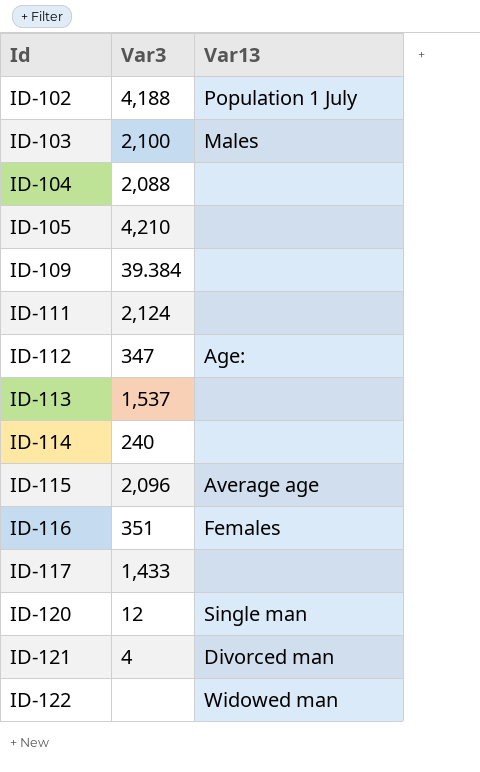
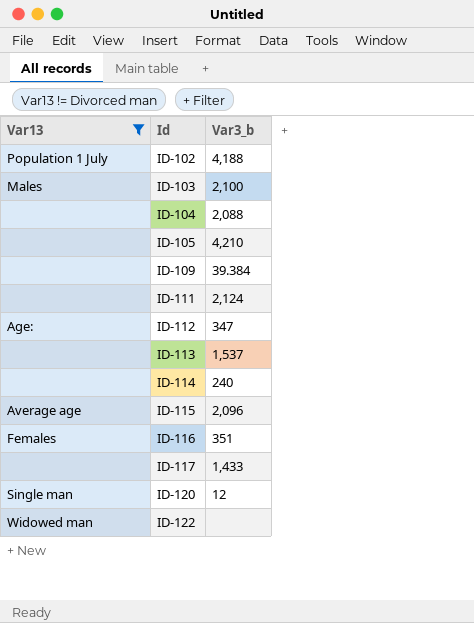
filter: none -> Var13 != Divorced man
column Var13 | position: 3 -> 1
column name: Var3 -> Var3_b

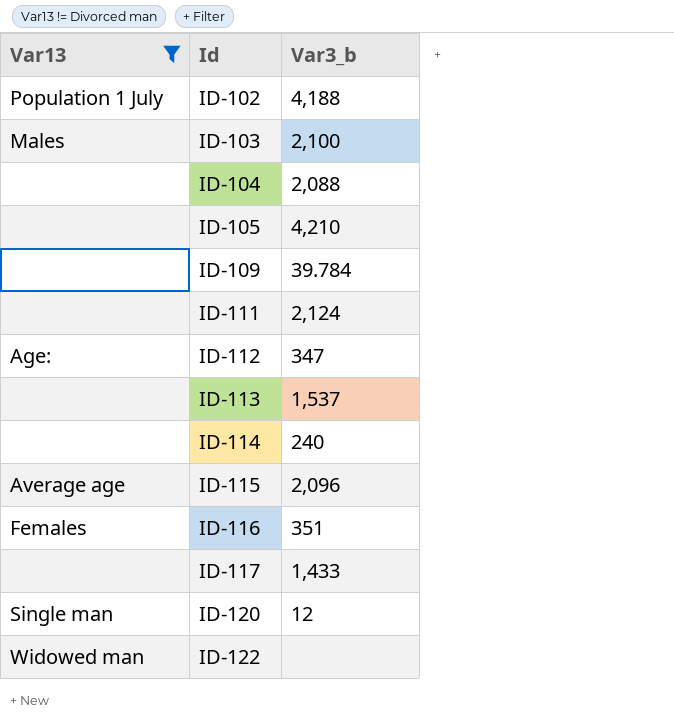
ID-109 | Var3_b: 39.384 -> 39.784

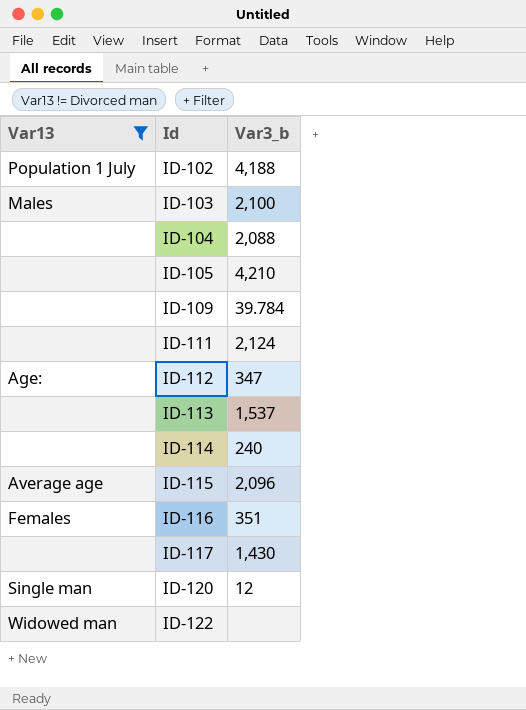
ID-117 | Var3_b: 1,433 -> 1,430

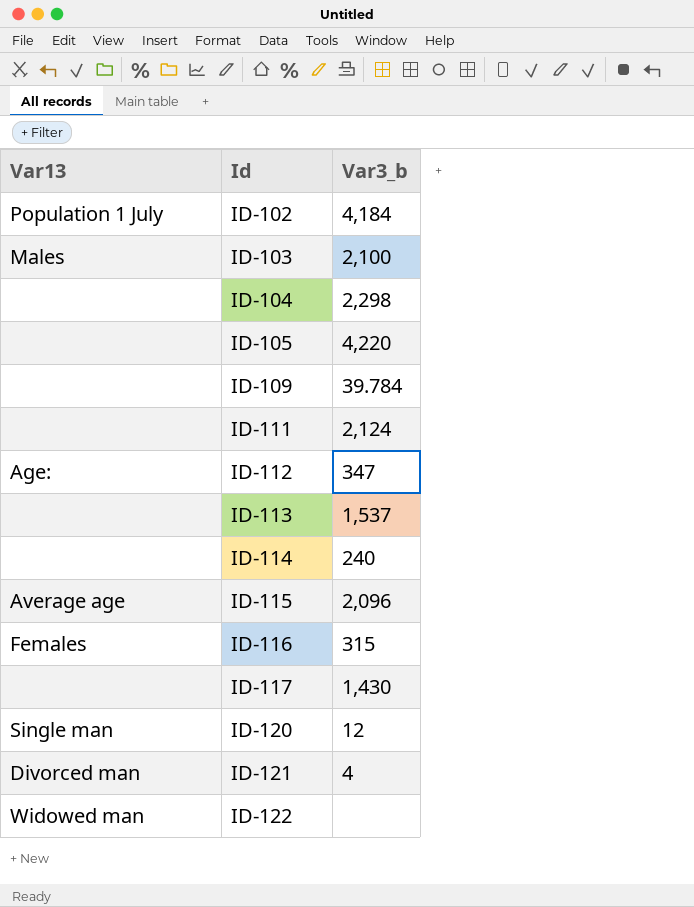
filter: Var13 != Divorced man -> none
ID-102 | Var3_b: 4,188 -> 4,184
ID-104 | Var3_b: 2,088 -> 2,298
ID-105 | Var3_b: 4,210 -> 4,220
ID-116 | Var3_b: 351 -> 315

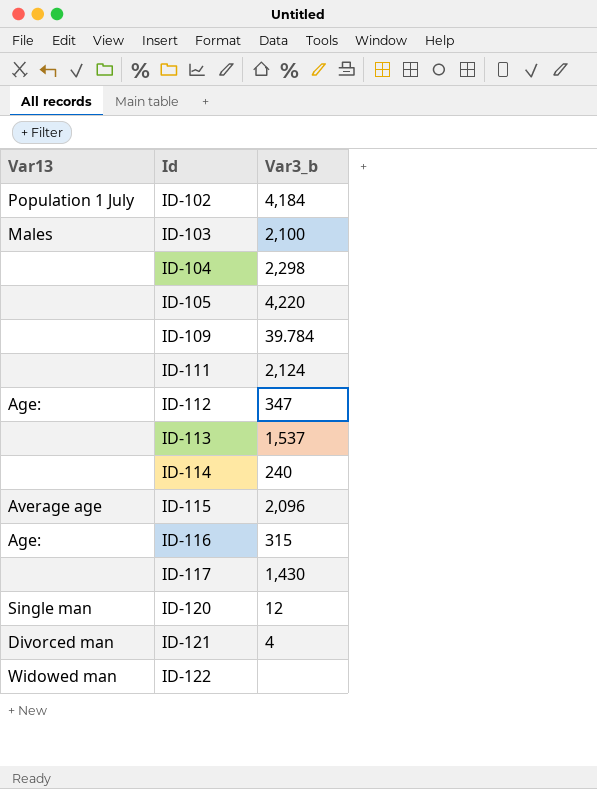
ID-116 | Var13: Females -> Age:

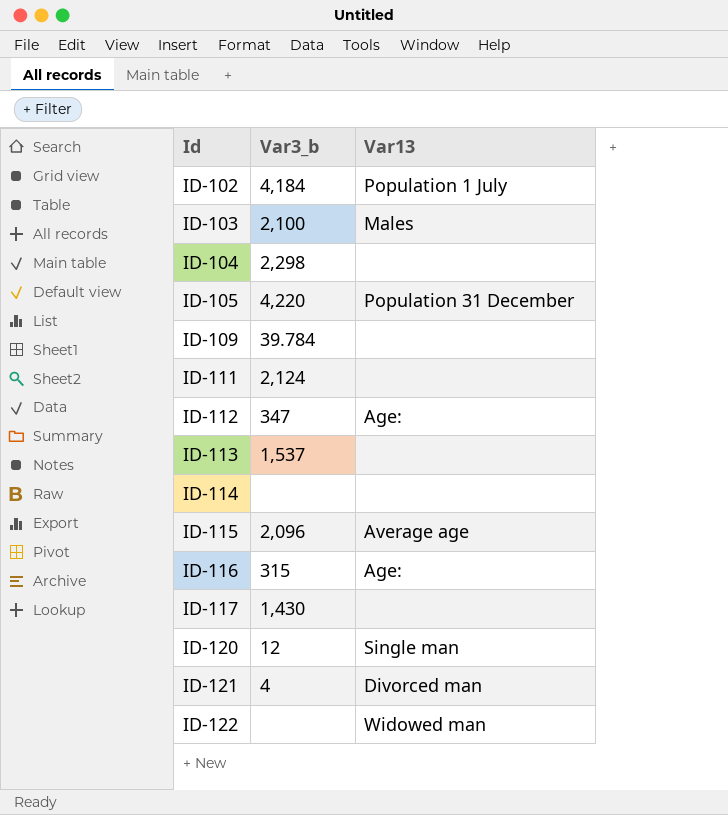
column Var13 | position: 1 -> 3
ID-105 | Var13: none -> Population 31 December
ID-114 | Var3_b: 240 -> none

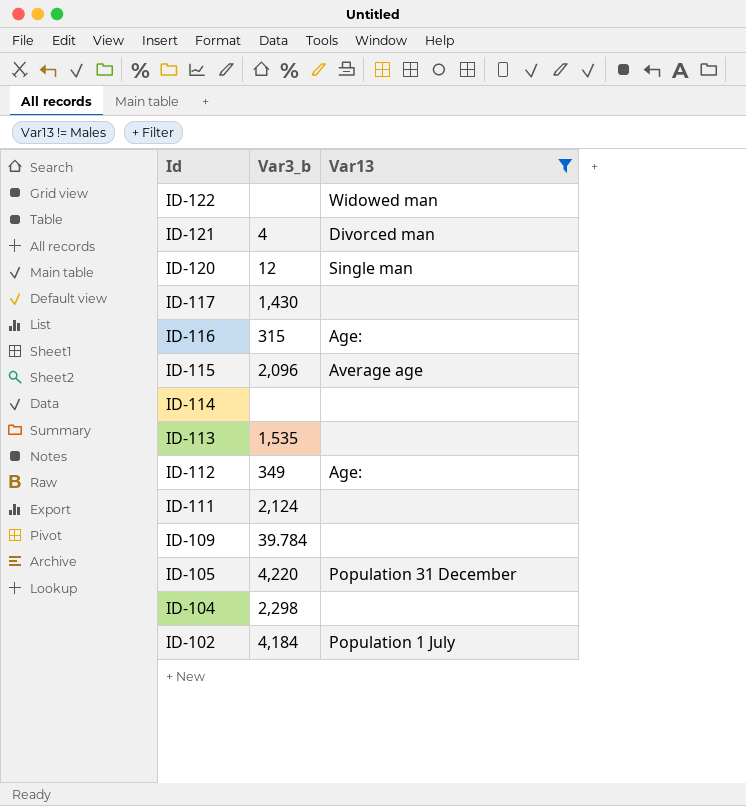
filter: none -> Var13 != Males
row order: Id ascending -> Id descending
ID-113 | Var3_b: 1,537 -> 1,535
ID-112 | Var3_b: 347 -> 349

